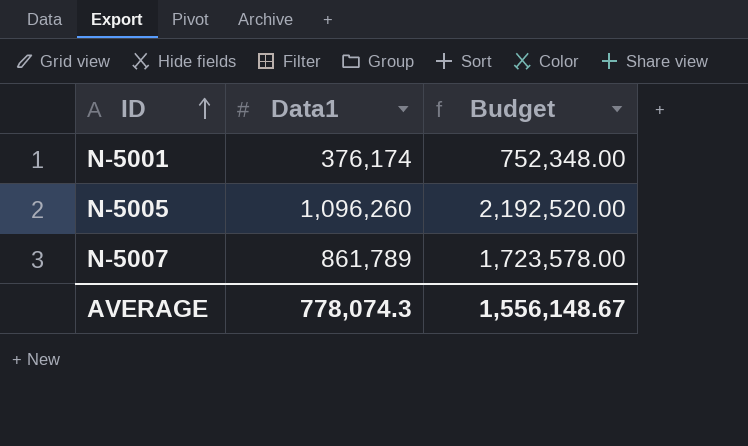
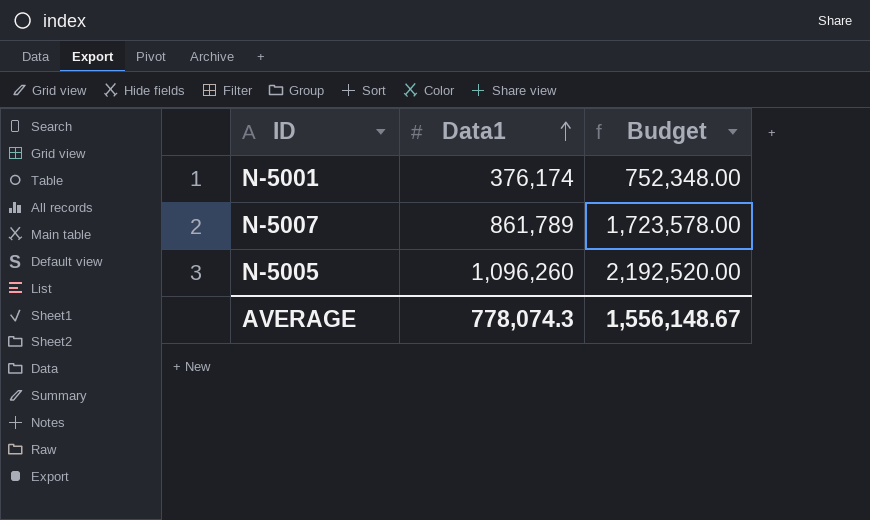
row order: ID ascending -> Data1 ascending

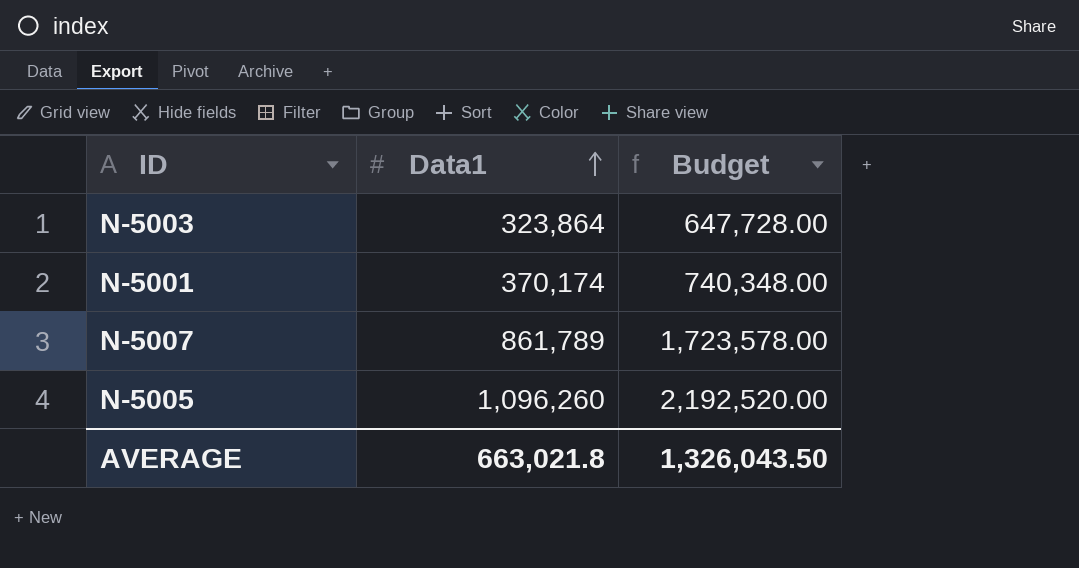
row N-5003: none -> 323,864 | 647,728.00
N-5001 | Data1: 376,174 -> 370,174
N-5001 | Budget: 752,348.00 -> 740,348.00
AVERAGE | Data1: 778,074.3 -> 663,021.8
AVERAGE | Budget: 1,556,148.67 -> 1,326,043.50

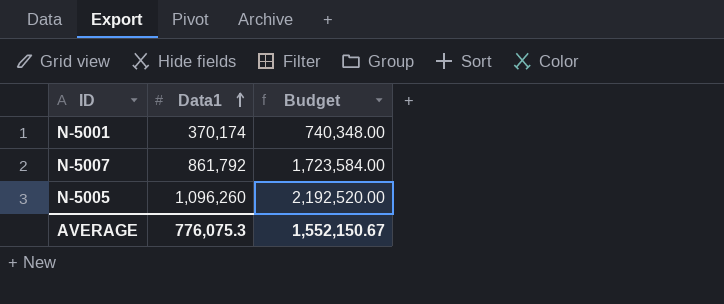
row N-5003: 323,864 | 647,728.00 -> none
N-5007 | Data1: 861,789 -> 861,792
N-5007 | Budget: 1,723,578.00 -> 1,723,584.00
AVERAGE | Data1: 663,021.8 -> 776,075.3
AVERAGE | Budget: 1,326,043.50 -> 1,552,150.67

